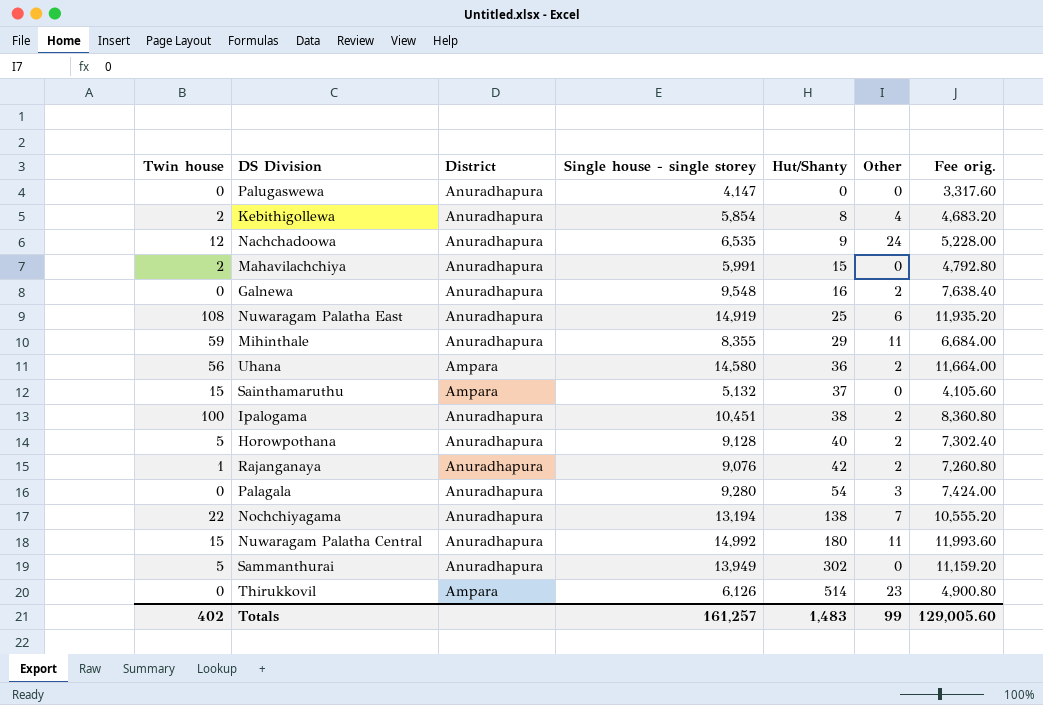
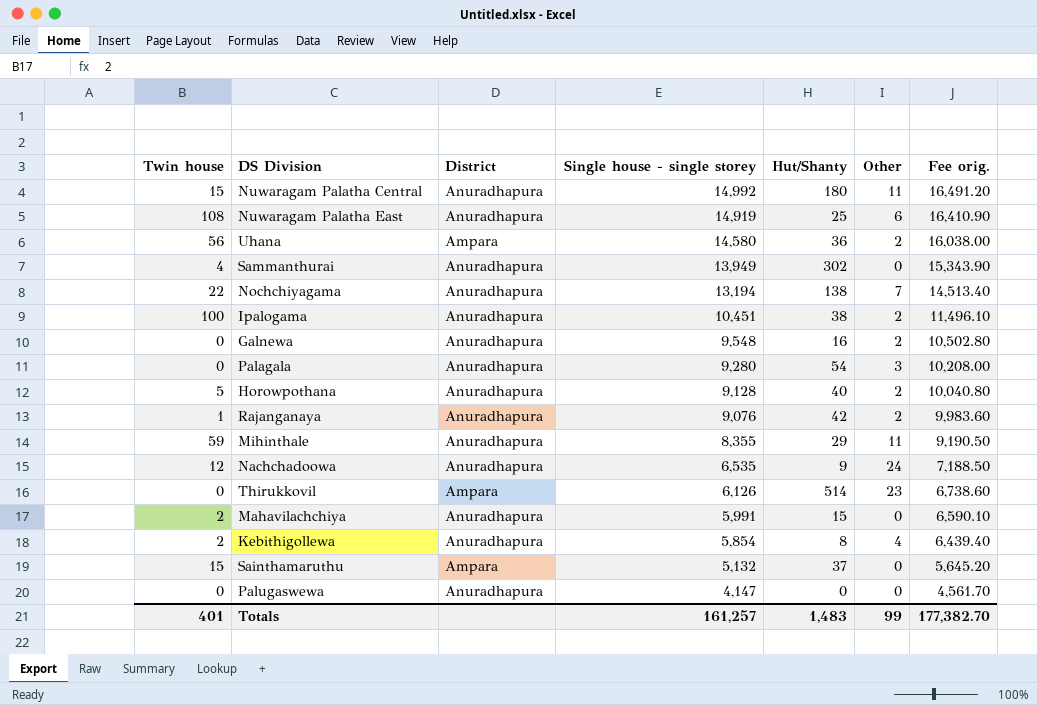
row order: Hut/Shanty ascending -> Single house ‐ single storey descending
column Fee orig. | formula: [Single house ‐ single storey] * 0.8 -> [Single house ‐ single storey] * 1.1
Sammanthurai | Twin house: 5 -> 4
Totals | Twin house: 402 -> 401
Totals | Fee orig.: 129,005.60 -> 177,382.70

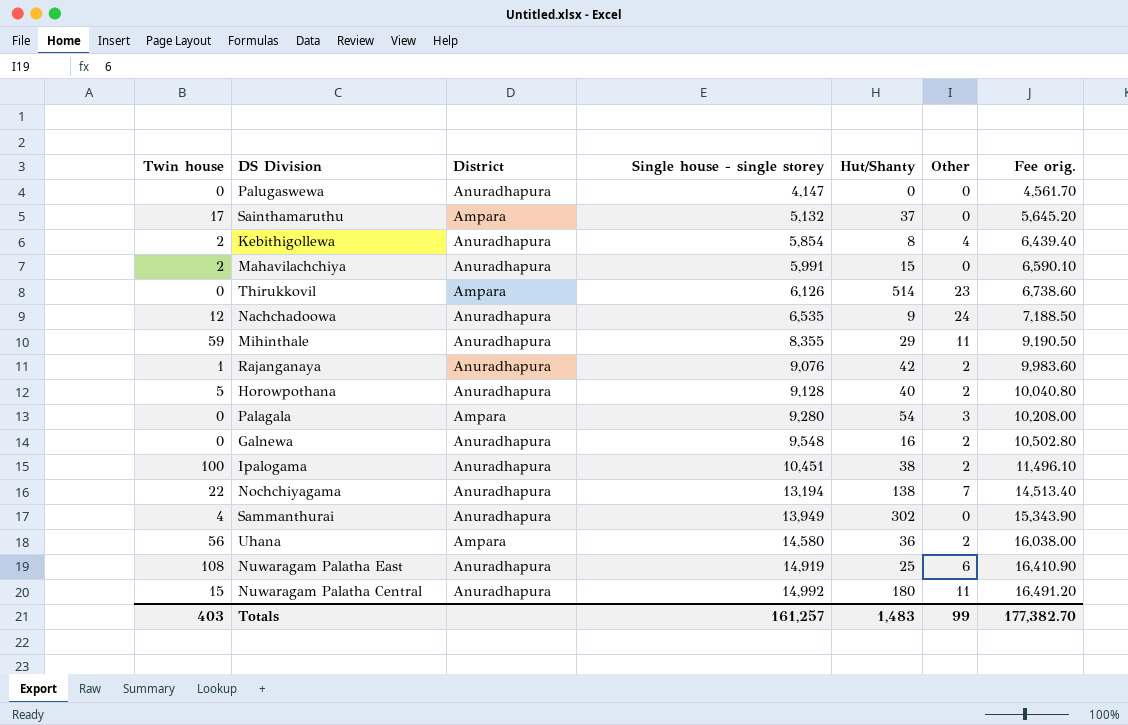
row order: Single house ‐ single storey descending -> Single house ‐ single storey ascending
Sainthamaruthu | Twin house: 15 -> 17
Palagala | District: Anuradhapura -> Ampara
Totals | Twin house: 401 -> 403

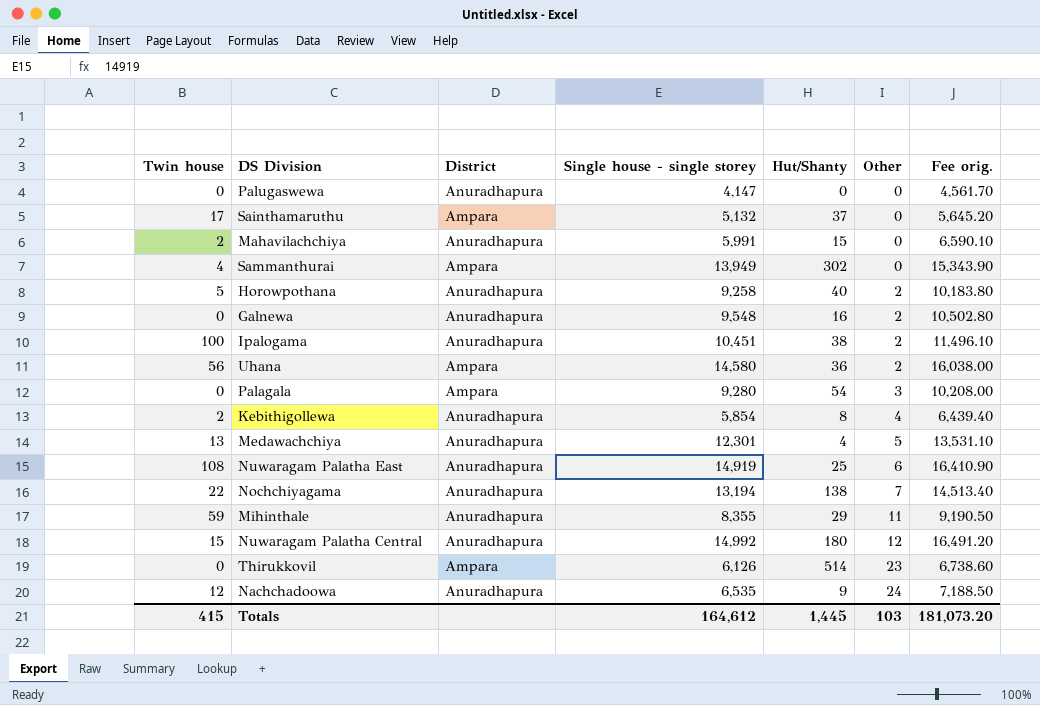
row order: Single house ‐ single storey ascending -> Other ascending
row Rajanganaya: 1 | Anuradhapura | 9,076 | 42 | 2 | 9,983.60 -> none
Sammanthurai | District: Anuradhapura -> Ampara
Horowpothana | Single house ‐ single storey: 9,128 -> 9,258
Horowpothana | Fee orig.: 10,040.80 -> 10,183.80
row Medawachchiya: none -> 13 | Anuradhapura | 12,301 | 4 | 5 | 13,531.10
Nuwaragam Palatha Central | Other: 11 -> 12
Totals | Twin house: 403 -> 415
Totals | Single house ‐ single storey: 161,257 -> 164,612
Totals | Hut/Shanty: 1,483 -> 1,445
Totals | Other: 99 -> 103
Totals | Fee orig.: 177,382.70 -> 181,073.20

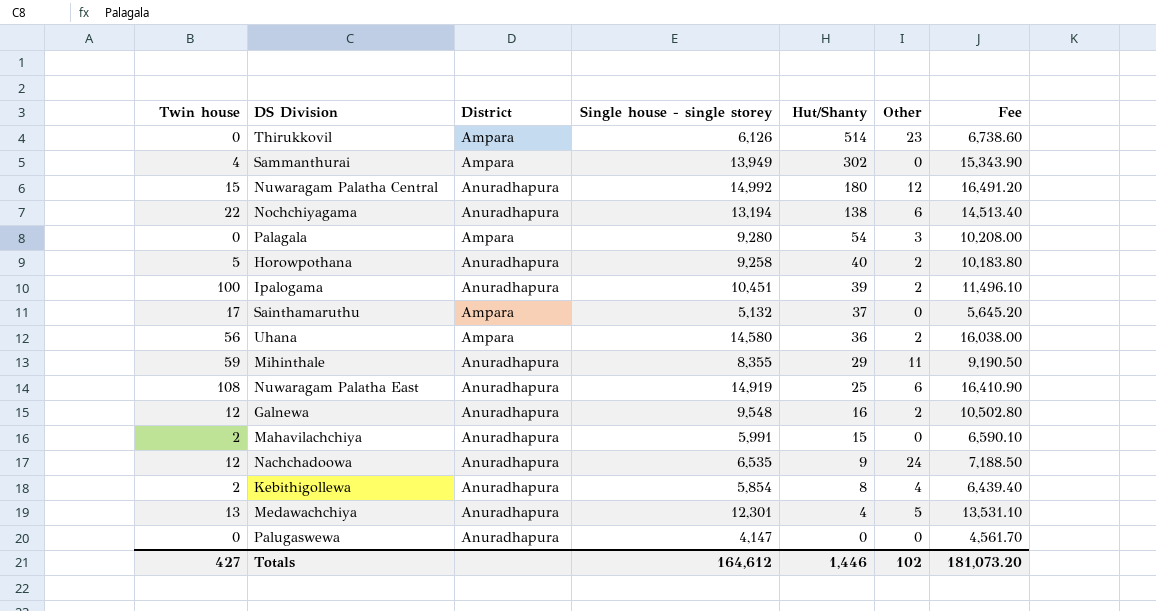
row order: Other ascending -> Hut/Shanty descending
column name: Fee orig. -> Fee
Nochchiyagama | Other: 7 -> 6
Ipalogama | Hut/Shanty: 38 -> 39
Galnewa | Twin house: 0 -> 12
Totals | Twin house: 415 -> 427
Totals | Hut/Shanty: 1,445 -> 1,446
Totals | Other: 103 -> 102

